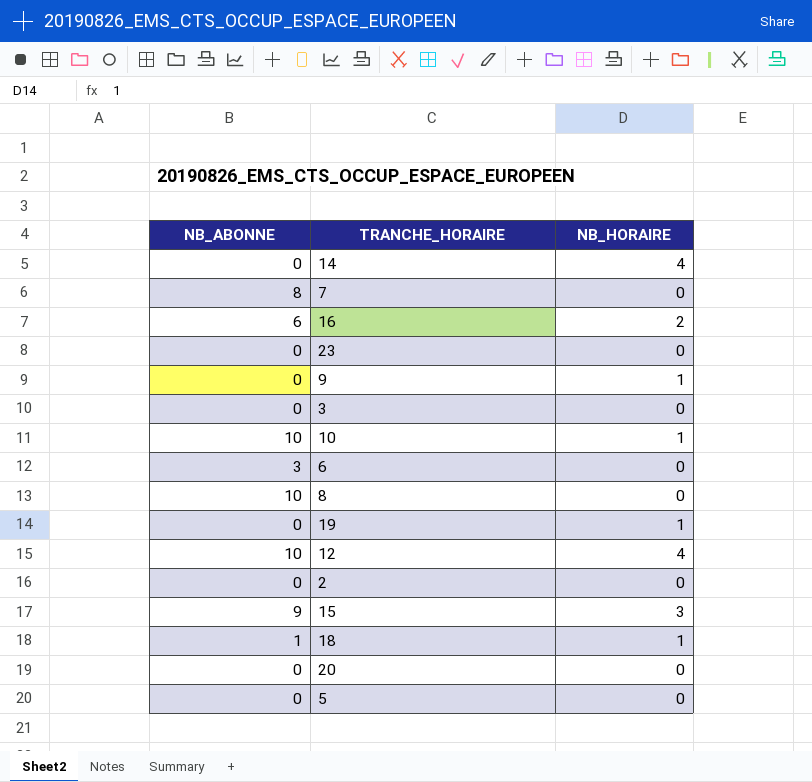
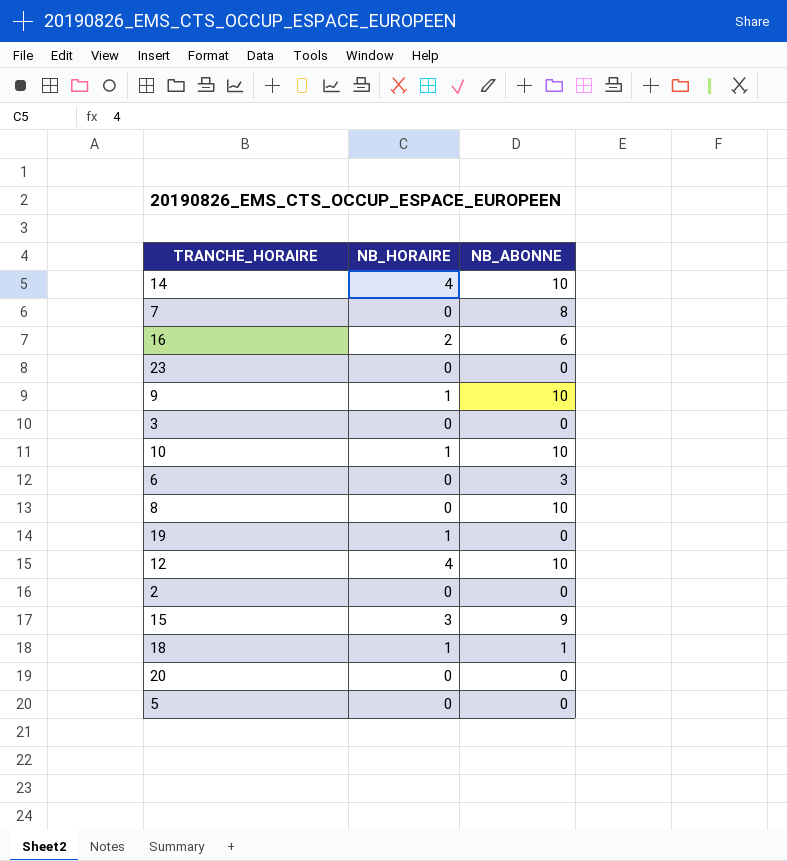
column NB_ABONNE | position: 1 -> 3
14 | NB_ABONNE: 0 -> 10
9 | NB_ABONNE: 0 -> 10

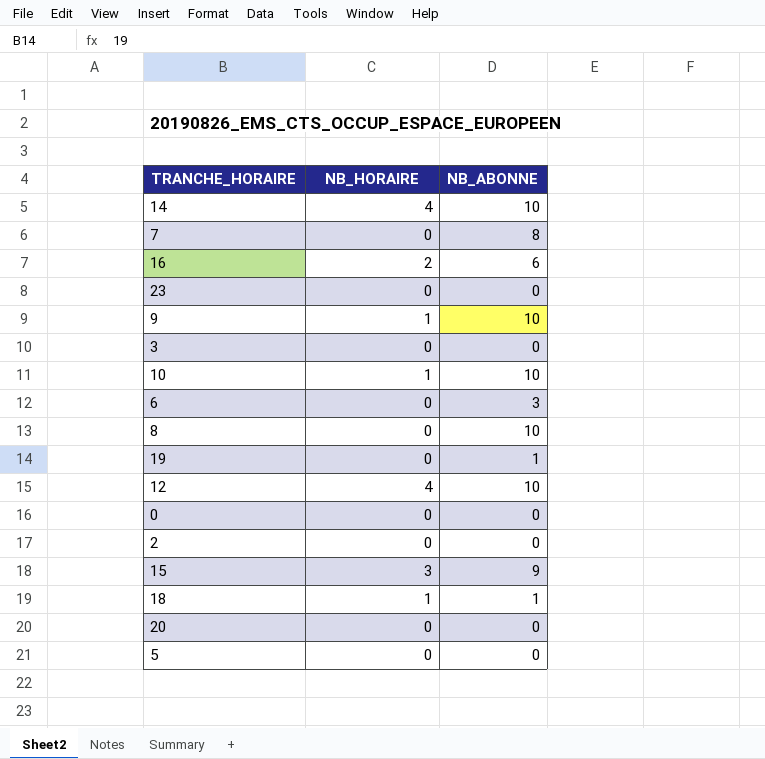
19 | NB_HORAIRE: 1 -> 0
19 | NB_ABONNE: 0 -> 1
row 0: none -> 0 | 0

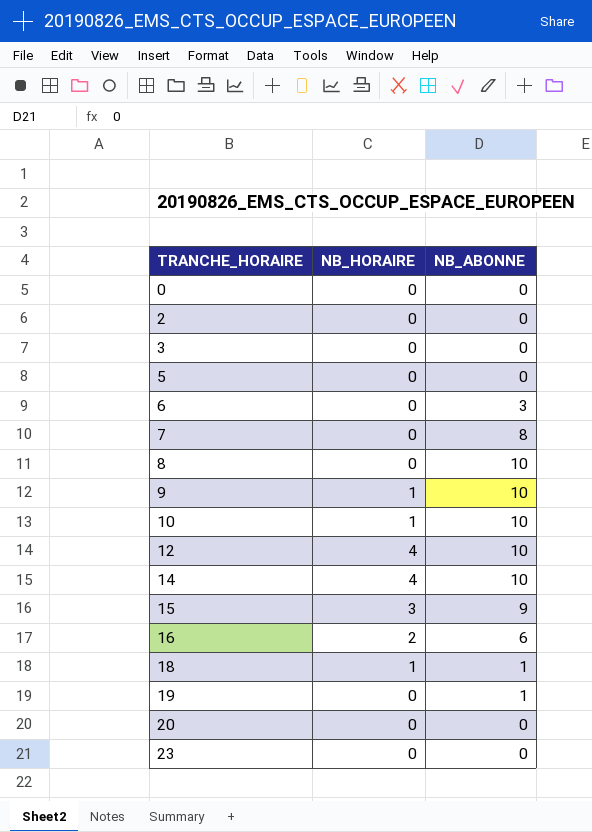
row order: none -> TRANCHE_HORAIRE ascending

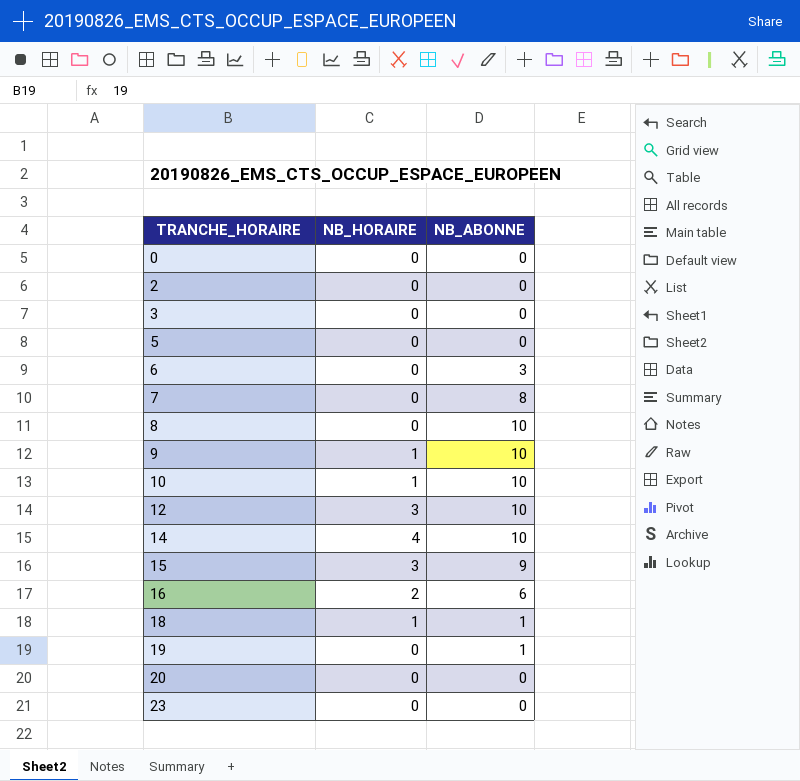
12 | NB_HORAIRE: 4 -> 3

